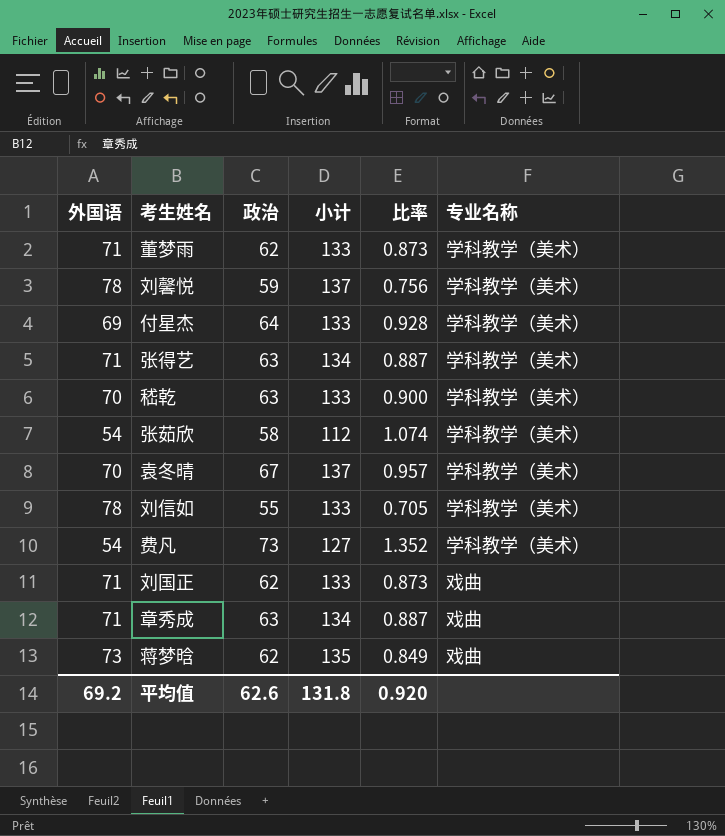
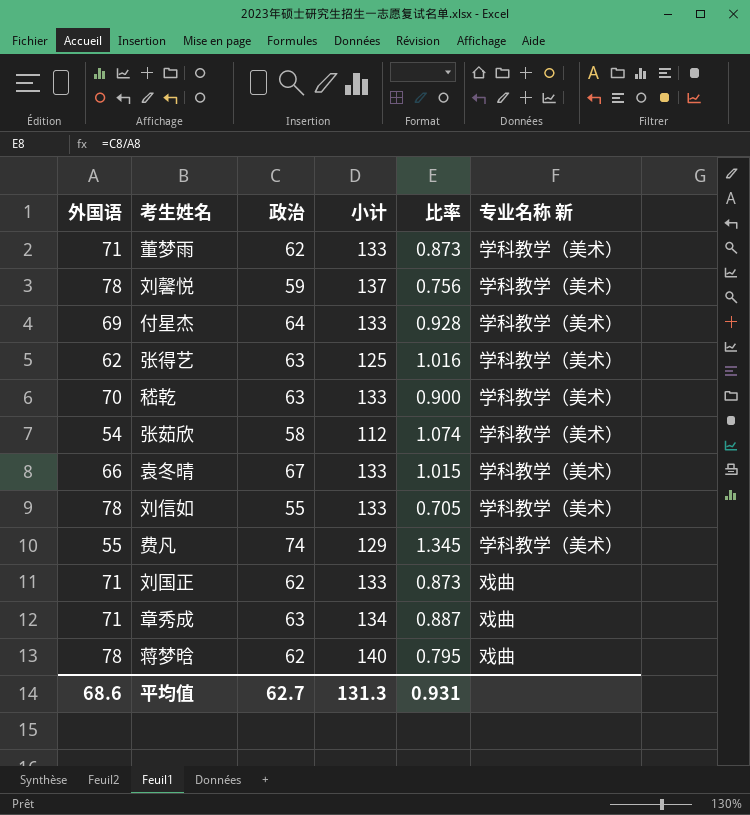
column name: 专业名称 -> 专业名称 新
张得艺 | 外国语: 71 -> 62
张得艺 | 小计: 134 -> 125
张得艺 | 比率: 0.887 -> 1.016
袁冬晴 | 外国语: 70 -> 66
袁冬晴 | 小计: 137 -> 133
袁冬晴 | 比率: 0.957 -> 1.015
费凡 | 外国语: 54 -> 55
费凡 | 政治: 73 -> 74
费凡 | 小计: 127 -> 129
费凡 | 比率: 1.352 -> 1.345
蒋梦晗 | 外国语: 73 -> 78
蒋梦晗 | 小计: 135 -> 140
蒋梦晗 | 比率: 0.849 -> 0.795
平均值 | 外国语: 69.2 -> 68.6
平均值 | 政治: 62.6 -> 62.7
平均值 | 小计: 131.8 -> 131.3
平均值 | 比率: 0.920 -> 0.931

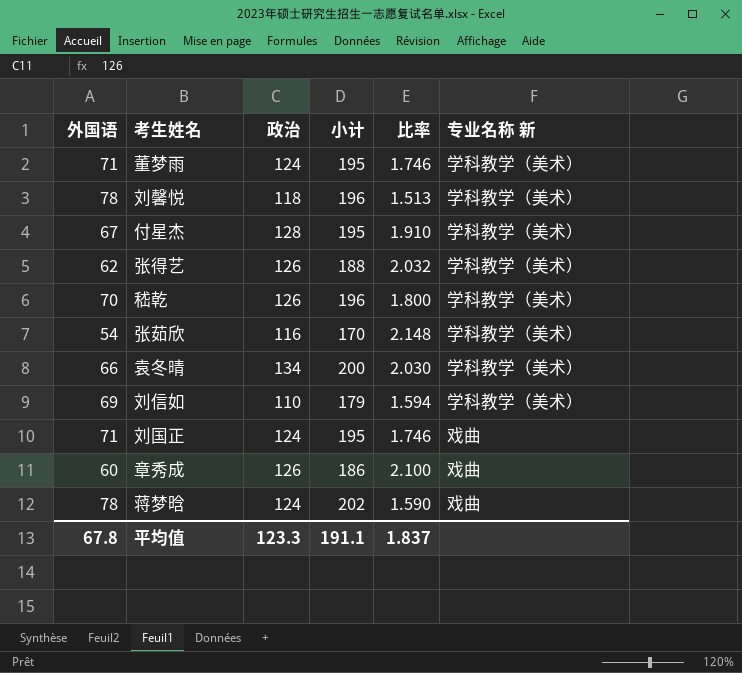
row 费凡: 55 | 74 | 129 | 1.345 | 学科教学（美术） -> none
董梦雨 | 政治: 62 -> 124
董梦雨 | 小计: 133 -> 195
董梦雨 | 比率: 0.873 -> 1.746
刘馨悦 | 政治: 59 -> 118
刘馨悦 | 小计: 137 -> 196
刘馨悦 | 比率: 0.756 -> 1.513
付星杰 | 外国语: 69 -> 67
付星杰 | 政治: 64 -> 128
付星杰 | 小计: 133 -> 195
付星杰 | 比率: 0.928 -> 1.910
张得艺 | 政治: 63 -> 126
张得艺 | 小计: 125 -> 188
张得艺 | 比率: 1.016 -> 2.032
嵇乾 | 政治: 63 -> 126
嵇乾 | 小计: 133 -> 196
嵇乾 | 比率: 0.900 -> 1.800
张茹欣 | 政治: 58 -> 116
张茹欣 | 小计: 112 -> 170
张茹欣 | 比率: 1.074 -> 2.148
袁冬晴 | 政治: 67 -> 134
袁冬晴 | 小计: 133 -> 200
袁冬晴 | 比率: 1.015 -> 2.030
刘信如 | 外国语: 78 -> 69
刘信如 | 政治: 55 -> 110
刘信如 | 小计: 133 -> 179
刘信如 | 比率: 0.705 -> 1.594
刘国正 | 政治: 62 -> 124
刘国正 | 小计: 133 -> 195
刘国正 | 比率: 0.873 -> 1.746
章秀成 | 外国语: 71 -> 60
章秀成 | 政治: 63 -> 126
章秀成 | 小计: 134 -> 186
章秀成 | 比率: 0.887 -> 2.100
蒋梦晗 | 政治: 62 -> 124
蒋梦晗 | 小计: 140 -> 202
蒋梦晗 | 比率: 0.795 -> 1.590
平均值 | 外国语: 68.6 -> 67.8
平均值 | 政治: 62.7 -> 123.3
平均值 | 小计: 131.3 -> 191.1
平均值 | 比率: 0.931 -> 1.837

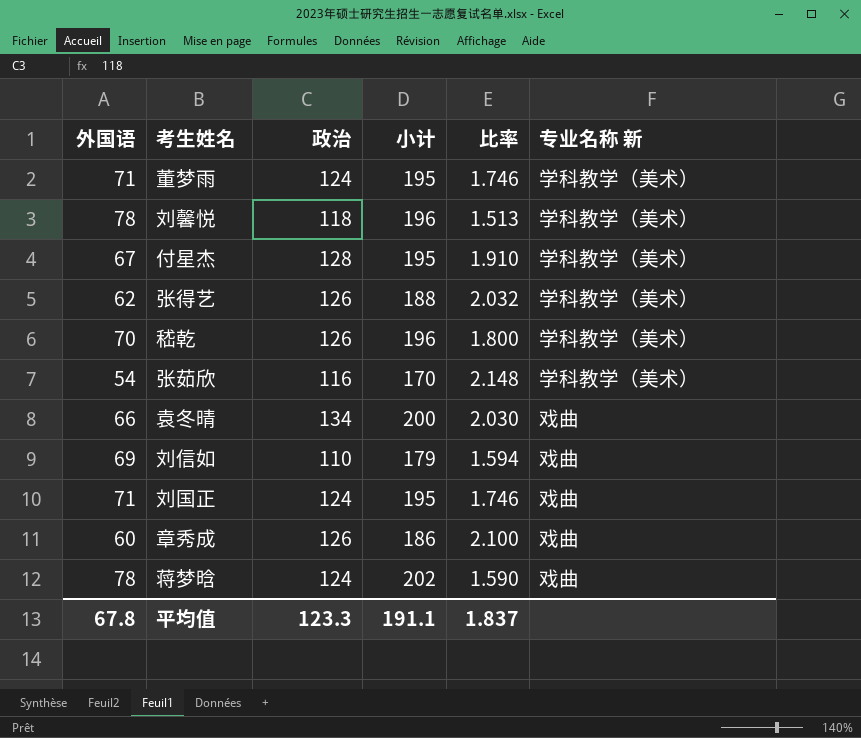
袁冬晴 | 专业名称 新: 学科教学（美术） -> 戏曲
刘信如 | 专业名称 新: 学科教学（美术） -> 戏曲

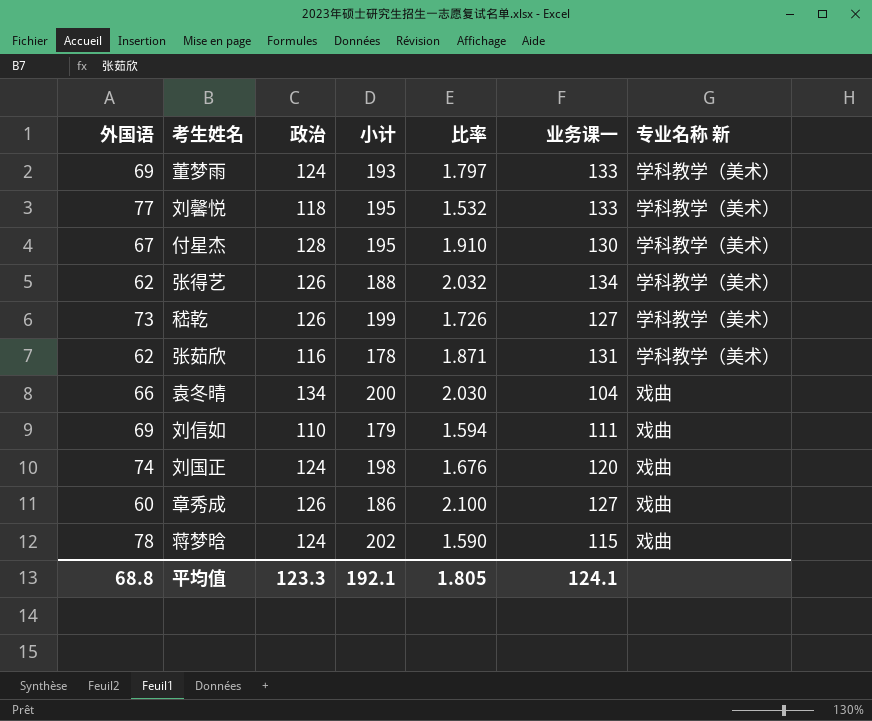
column 业务课一 | position: none -> 6
董梦雨 | 外国语: 71 -> 69
董梦雨 | 小计: 195 -> 193
董梦雨 | 比率: 1.746 -> 1.797
刘馨悦 | 外国语: 78 -> 77
刘馨悦 | 小计: 196 -> 195
刘馨悦 | 比率: 1.513 -> 1.532
嵇乾 | 外国语: 70 -> 73
嵇乾 | 小计: 196 -> 199
嵇乾 | 比率: 1.800 -> 1.726
张茹欣 | 外国语: 54 -> 62
张茹欣 | 小计: 170 -> 178
张茹欣 | 比率: 2.148 -> 1.871
刘国正 | 外国语: 71 -> 74
刘国正 | 小计: 195 -> 198
刘国正 | 比率: 1.746 -> 1.676
平均值 | 外国语: 67.8 -> 68.8
平均值 | 小计: 191.1 -> 192.1
平均值 | 比率: 1.837 -> 1.805

